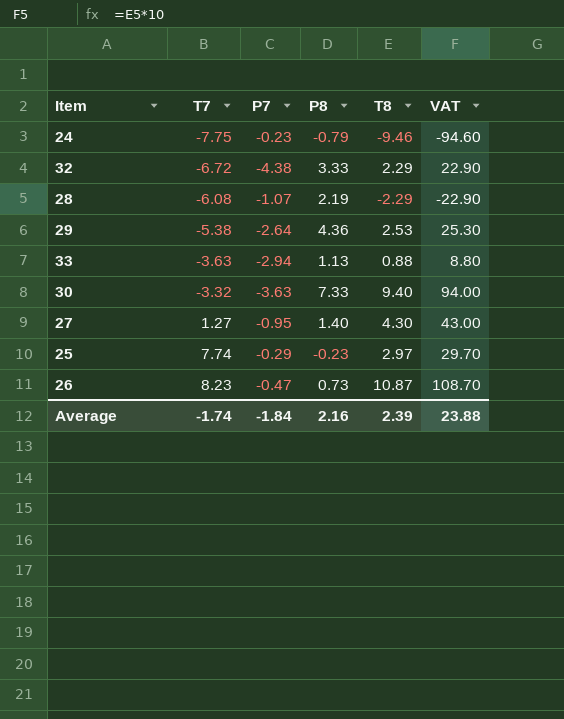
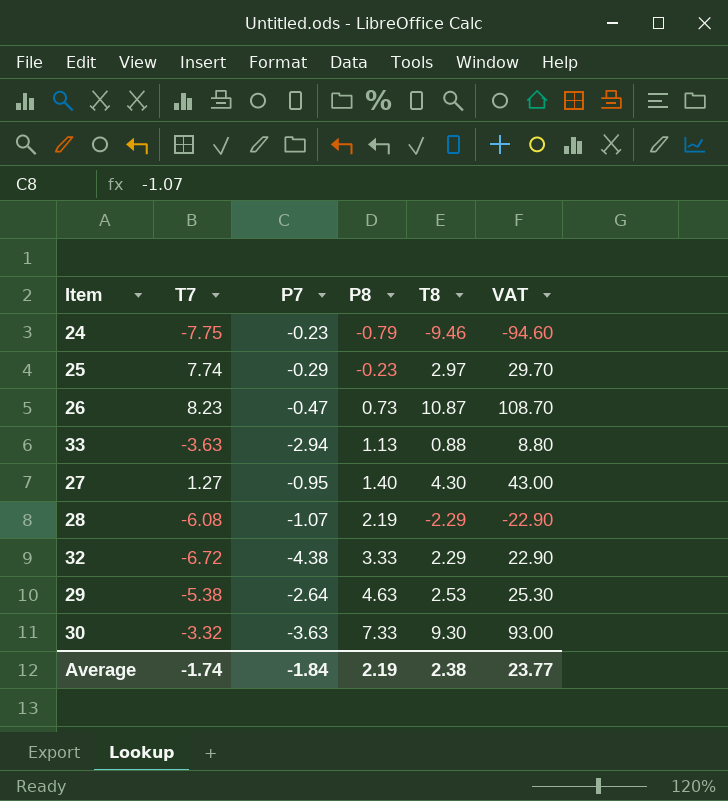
row order: T7 ascending -> P8 ascending
29 | P8: 4.36 -> 4.63
30 | T8: 9.40 -> 9.30
30 | VAT: 94.00 -> 93.00
Average | P8: 2.16 -> 2.19
Average | T8: 2.39 -> 2.38
Average | VAT: 23.88 -> 23.77

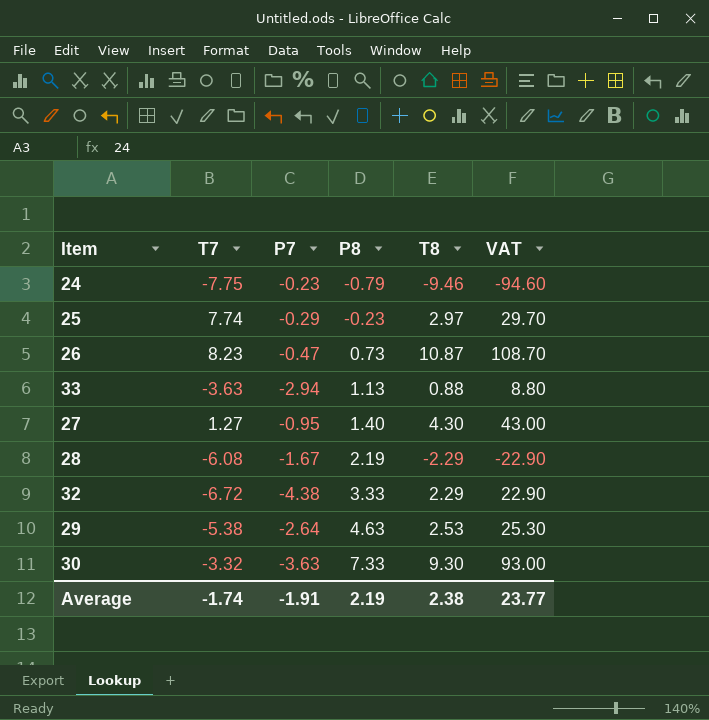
28 | P7: -1.07 -> -1.67
Average | P7: -1.84 -> -1.91

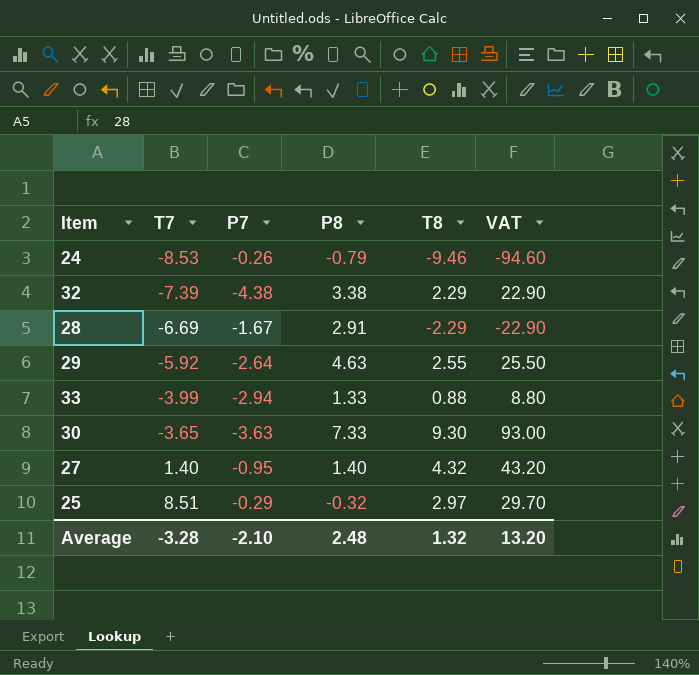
row order: P8 ascending -> T7 ascending
row 26: 8.23 | -0.47 | 0.73 | 10.87 | 108.70 -> none
24 | T7: -7.75 -> -8.53
24 | P7: -0.23 -> -0.26
32 | T7: -6.72 -> -7.39
32 | P8: 3.33 -> 3.38
28 | T7: -6.08 -> -6.69
28 | P8: 2.19 -> 2.91
29 | T7: -5.38 -> -5.92
29 | T8: 2.53 -> 2.55
29 | VAT: 25.30 -> 25.50
33 | T7: -3.63 -> -3.99
33 | P8: 1.13 -> 1.33
30 | T7: -3.32 -> -3.65
27 | T7: 1.27 -> 1.40
27 | T8: 4.30 -> 4.32
27 | VAT: 43.00 -> 43.20
25 | T7: 7.74 -> 8.51
25 | P8: -0.23 -> -0.32
Average | T7: -1.74 -> -3.28
Average | P7: -1.91 -> -2.10
Average | P8: 2.19 -> 2.48
Average | T8: 2.38 -> 1.32
Average | VAT: 23.77 -> 13.20

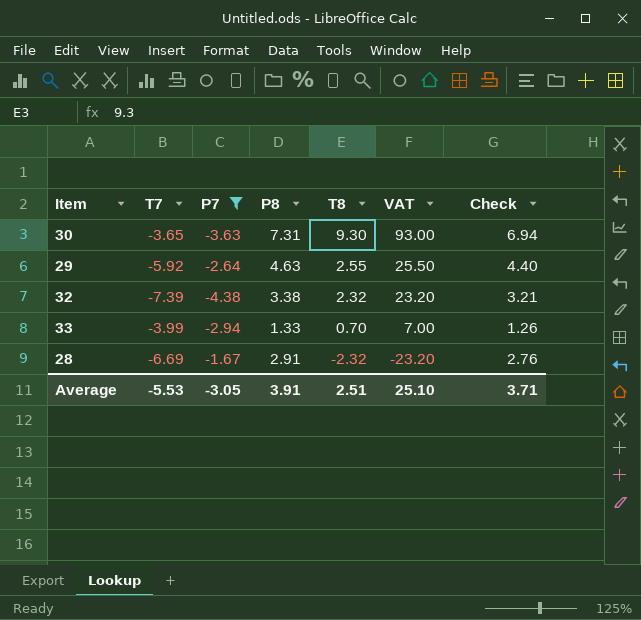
filter: none -> P7 <= -1.67
row order: T7 ascending -> T8 descending
column Check | formula: none -> [P8] * 0.95
30 | P8: 7.33 -> 7.31
32 | T8: 2.29 -> 2.32
32 | VAT: 22.90 -> 23.20
33 | T8: 0.88 -> 0.70
33 | VAT: 8.80 -> 7.00
28 | T8: -2.29 -> -2.32
28 | VAT: -22.90 -> -23.20
Average | T7: -3.28 -> -5.53
Average | P7: -2.10 -> -3.05
Average | P8: 2.48 -> 3.91
Average | T8: 1.32 -> 2.51
Average | VAT: 13.20 -> 25.10

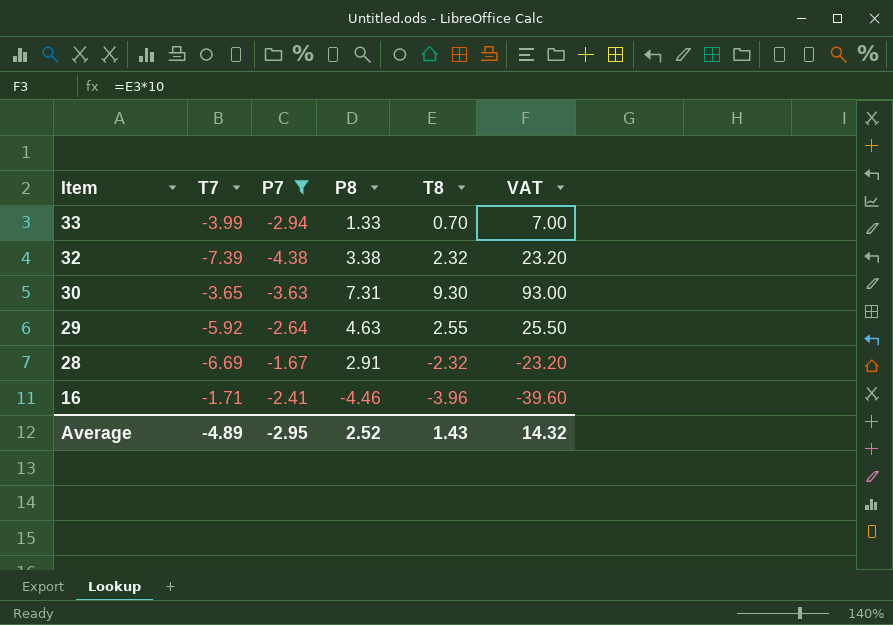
row order: T8 descending -> Item descending
column Check | formula: [P8] * 0.95 -> none
row 16: none -> -1.71 | -2.41 | -4.46 | -3.96 | -39.60
Average | T7: -5.53 -> -4.89
Average | P7: -3.05 -> -2.95
Average | P8: 3.91 -> 2.52
Average | T8: 2.51 -> 1.43
Average | VAT: 25.10 -> 14.32

